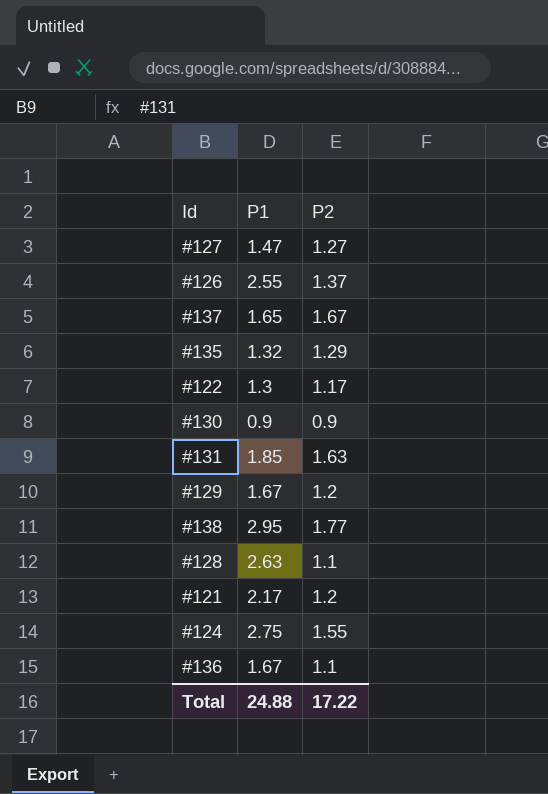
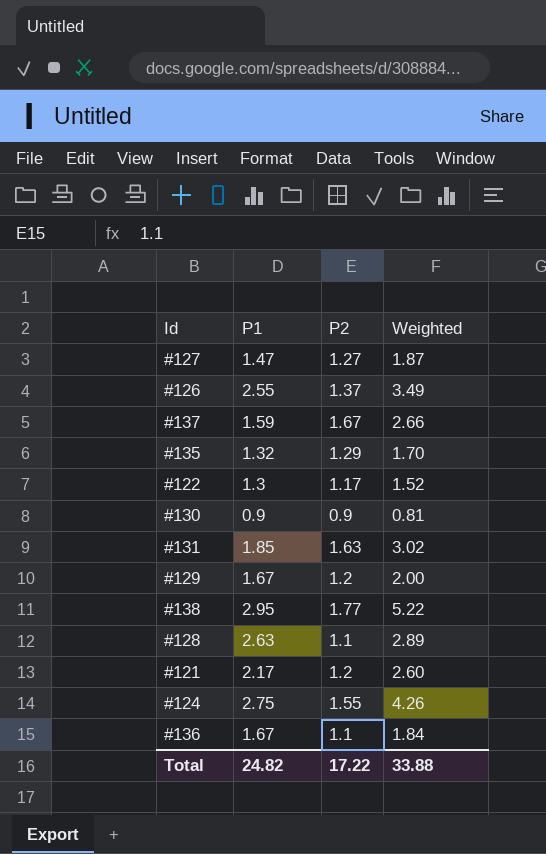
column Weighted | formula: none -> [P1] * [P2]
#137 | P1: 1.65 -> 1.59
Total | P1: 24.88 -> 24.82

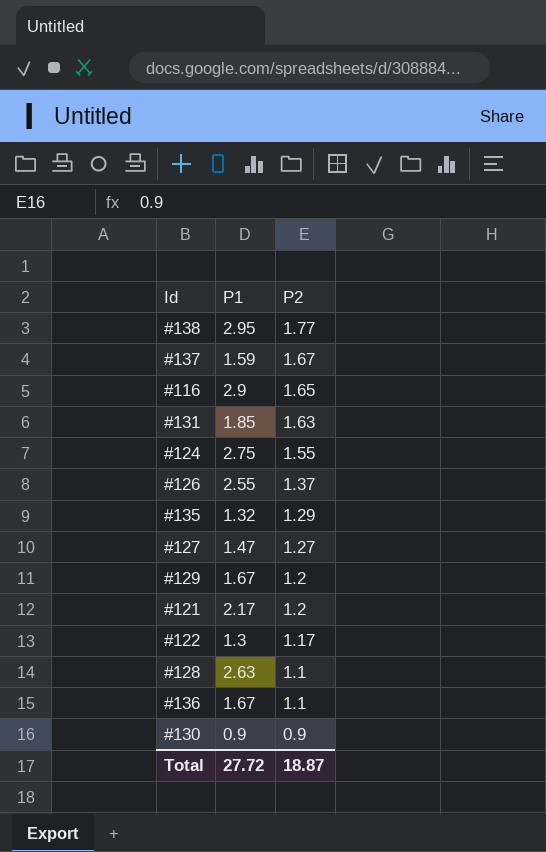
row order: none -> P2 descending
column Weighted | formula: [P1] * [P2] -> none
row #116: none -> 2.9 | 1.65
Total | P1: 24.82 -> 27.72
Total | P2: 17.22 -> 18.87

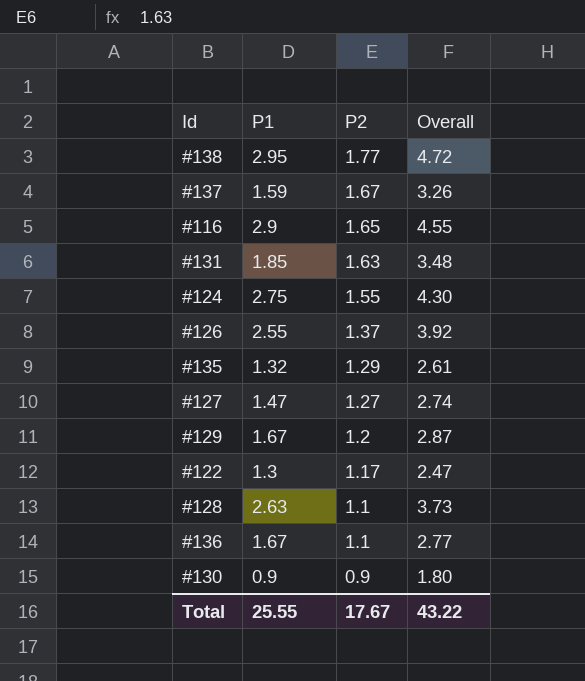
column Overall | formula: none -> [P1] + [P2]
row #121: 2.17 | 1.2 -> none
Total | P1: 27.72 -> 25.55
Total | P2: 18.87 -> 17.67

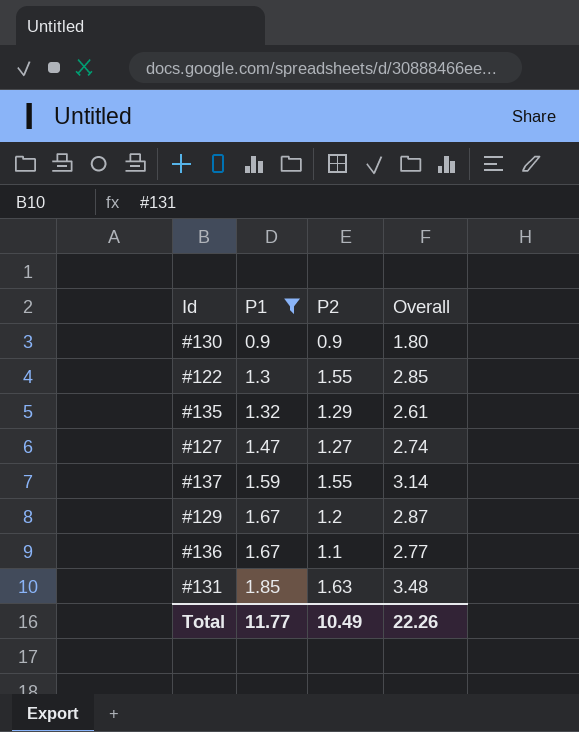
filter: none -> P1 <= 1.85
row order: P2 descending -> P1 ascending
#122 | P2: 1.17 -> 1.55
#122 | Overall: 2.47 -> 2.85
#137 | P2: 1.67 -> 1.55
#137 | Overall: 3.26 -> 3.14
Total | P1: 25.55 -> 11.77
Total | P2: 17.67 -> 10.49
Total | Overall: 43.22 -> 22.26

